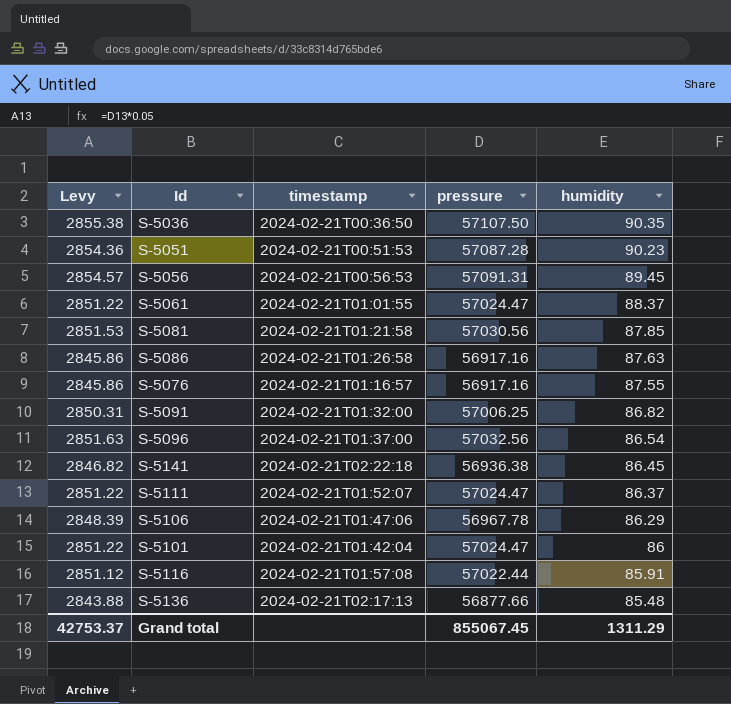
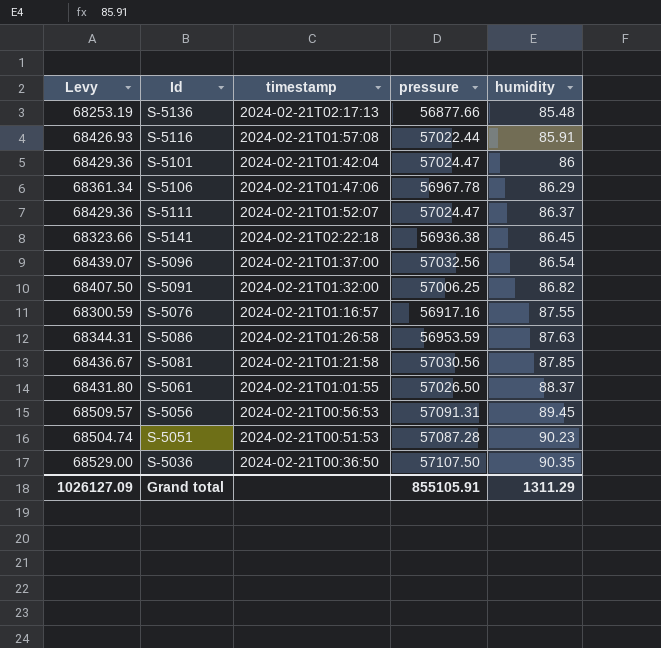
row order: humidity descending -> humidity ascending
column Levy | formula: [pressure] * 0.05 -> [pressure] * 1.2
S-5086 | pressure: 56917.16 -> 56953.59
S-5061 | pressure: 57024.47 -> 57026.50
Grand total | Levy: 42753.37 -> 1026127.09
Grand total | pressure: 855067.45 -> 855105.91

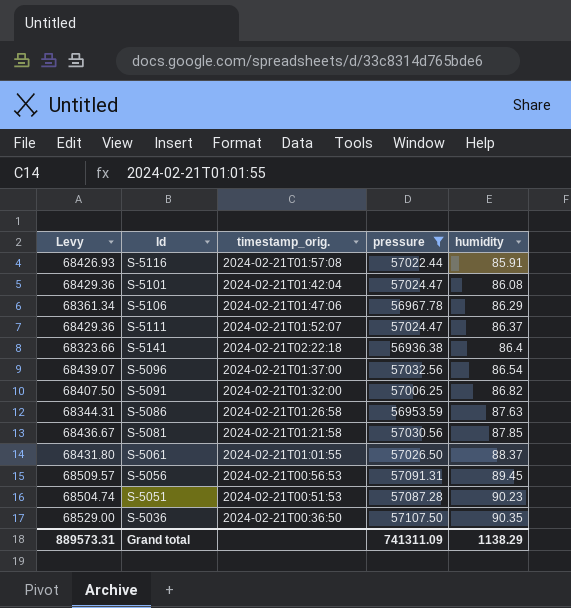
filter: none -> pressure >= 56936.38
column name: timestamp -> timestamp_orig.
S-5101 | humidity: 86 -> 86.08
S-5141 | humidity: 86.45 -> 86.4
Grand total | Levy: 1026127.09 -> 889573.31
Grand total | pressure: 855105.91 -> 741311.09
Grand total | humidity: 1311.29 -> 1138.29

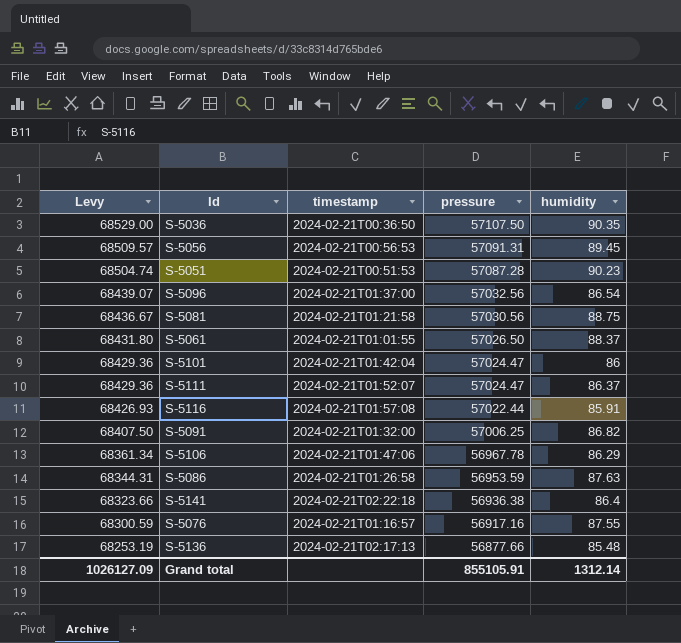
filter: pressure >= 56936.38 -> none
row order: humidity ascending -> Levy descending
column name: timestamp_orig. -> timestamp
S-5081 | humidity: 87.85 -> 88.75
S-5101 | humidity: 86.08 -> 86
Grand total | Levy: 889573.31 -> 1026127.09
Grand total | pressure: 741311.09 -> 855105.91
Grand total | humidity: 1138.29 -> 1312.14

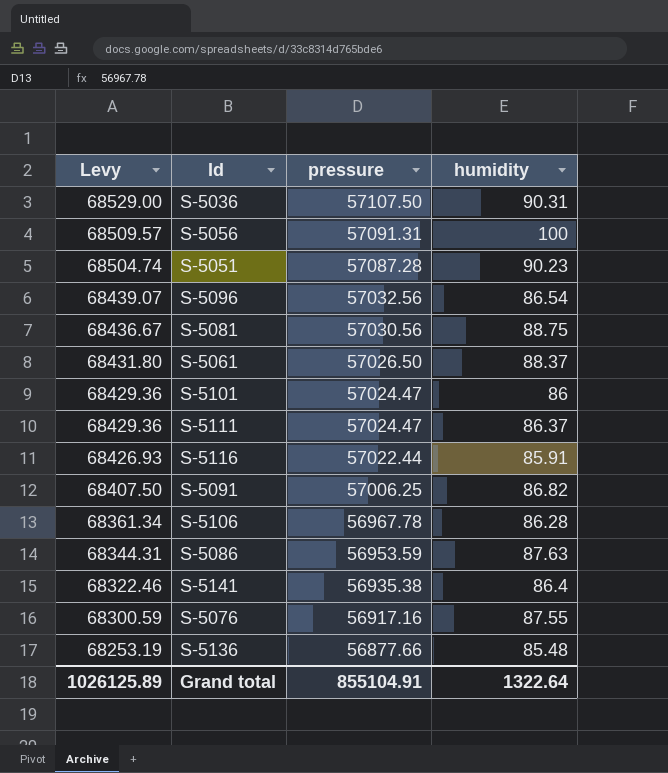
column timestamp | position: 3 -> none
S-5036 | humidity: 90.35 -> 90.31
S-5056 | humidity: 89.45 -> 100
S-5106 | humidity: 86.29 -> 86.28
S-5141 | Levy: 68323.66 -> 68322.46
S-5141 | pressure: 56936.38 -> 56935.38
Grand total | Levy: 1026127.09 -> 1026125.89
Grand total | pressure: 855105.91 -> 855104.91
Grand total | humidity: 1312.14 -> 1322.64

